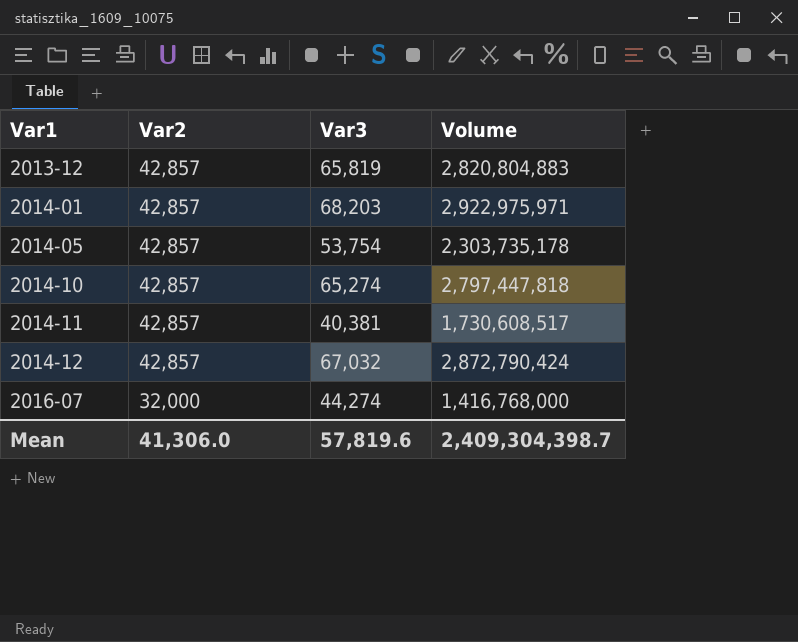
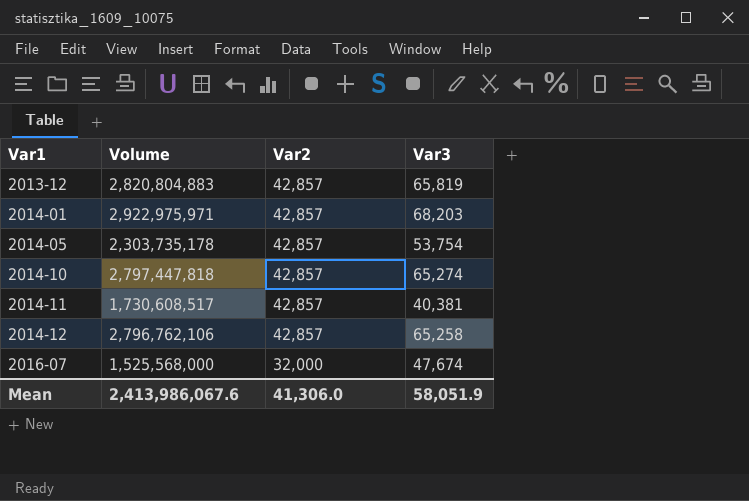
column Volume | position: 4 -> 2
2014-12 | Volume: 2,872,790,424 -> 2,796,762,106
2014-12 | Var3: 67,032 -> 65,258
2016-07 | Volume: 1,416,768,000 -> 1,525,568,000
2016-07 | Var3: 44,274 -> 47,674
Mean | Volume: 2,409,304,398.7 -> 2,413,986,067.6
Mean | Var3: 57,819.6 -> 58,051.9

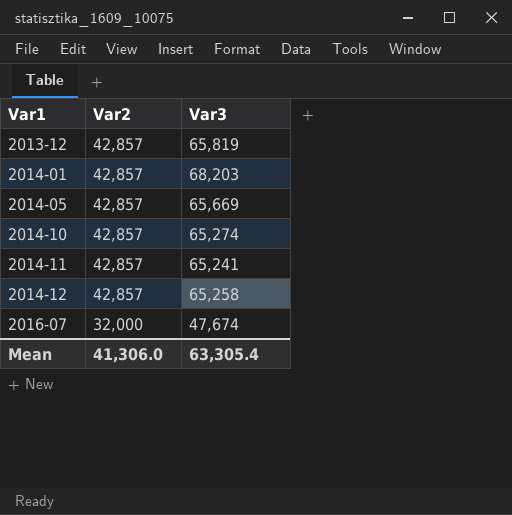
column Volume | formula: [Var2] * [Var3] -> none
2014-05 | Var3: 53,754 -> 65,669
2014-11 | Var3: 40,381 -> 65,241
Mean | Var3: 58,051.9 -> 63,305.4

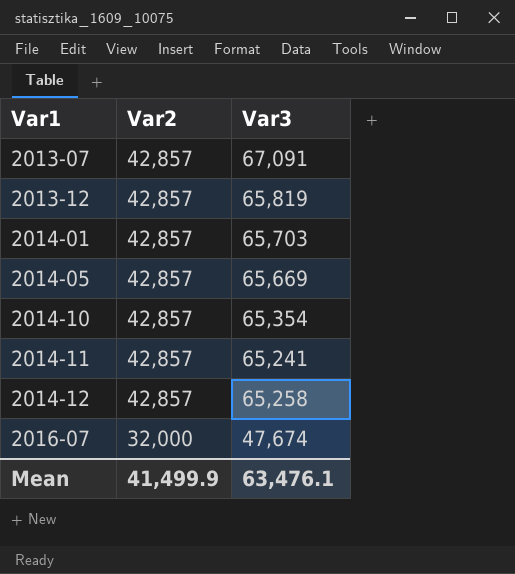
row 2013-07: none -> 42,857 | 67,091
2014-01 | Var3: 68,203 -> 65,703
2014-10 | Var3: 65,274 -> 65,354
Mean | Var2: 41,306.0 -> 41,499.9
Mean | Var3: 63,305.4 -> 63,476.1

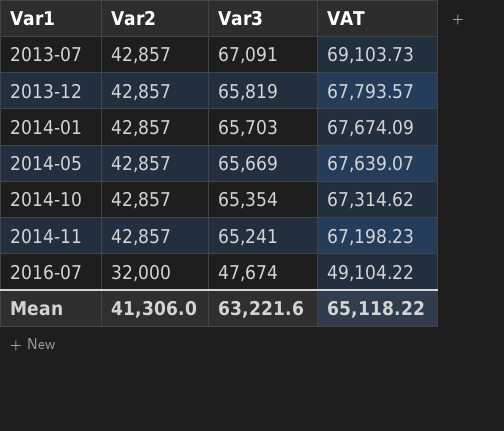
column VAT | formula: none -> [Var3] * 1.03
row 2014-12: 42,857 | 65,258 -> none
Mean | Var2: 41,499.9 -> 41,306.0
Mean | Var3: 63,476.1 -> 63,221.6

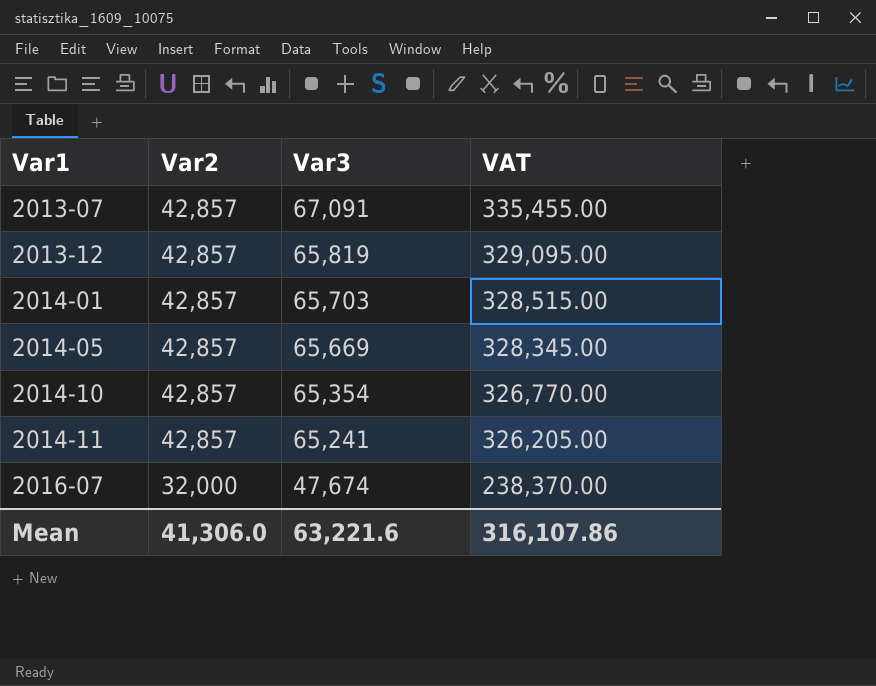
column VAT | formula: [Var3] * 1.03 -> [Var3] * 5
Mean | VAT: 65,118.22 -> 316,107.86

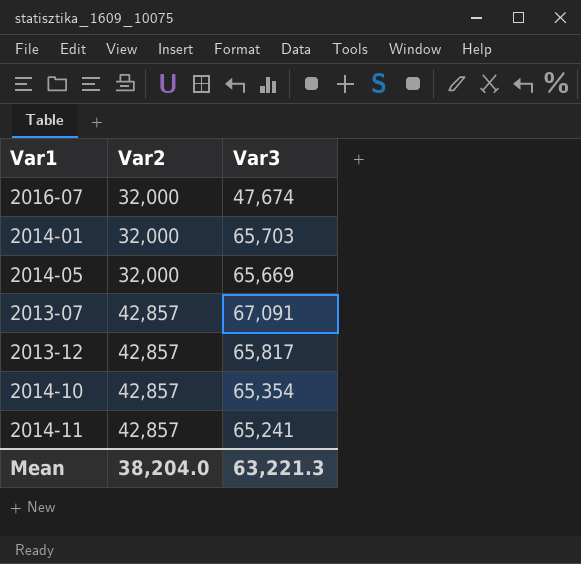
row order: Var1 ascending -> Var2 ascending
column VAT | formula: [Var3] * 5 -> none
2014-01 | Var2: 42,857 -> 32,000
2014-05 | Var2: 42,857 -> 32,000
2013-12 | Var3: 65,819 -> 65,817
Mean | Var2: 41,306.0 -> 38,204.0
Mean | Var3: 63,221.6 -> 63,221.3

